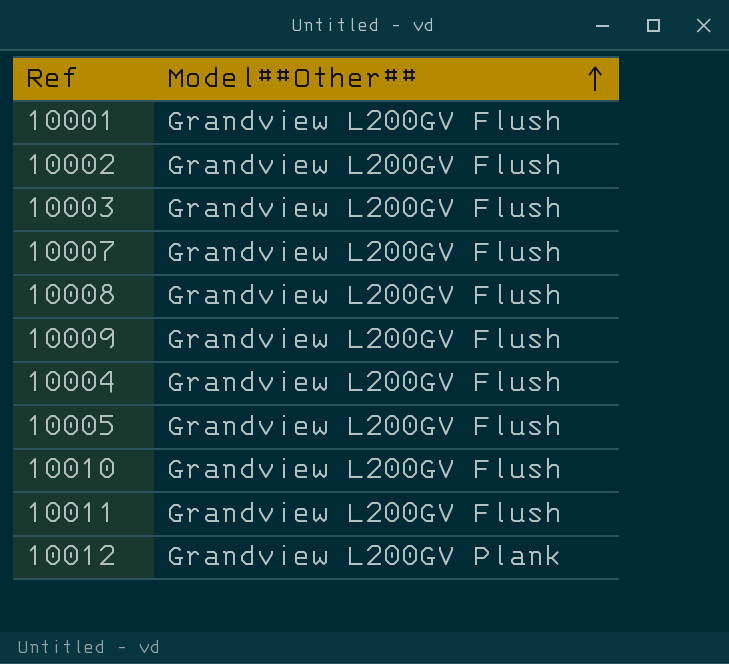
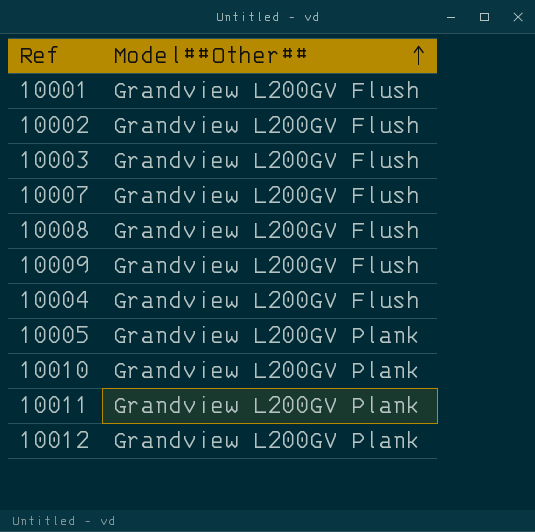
10005 | Model##Other##: Grandview L200GV Flush -> Grandview L200GV Plank
10010 | Model##Other##: Grandview L200GV Flush -> Grandview L200GV Plank
10011 | Model##Other##: Grandview L200GV Flush -> Grandview L200GV Plank

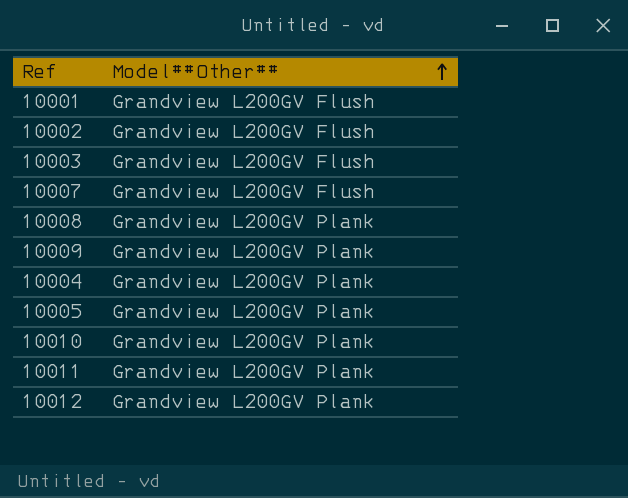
10008 | Model##Other##: Grandview L200GV Flush -> Grandview L200GV Plank
10009 | Model##Other##: Grandview L200GV Flush -> Grandview L200GV Plank
10004 | Model##Other##: Grandview L200GV Flush -> Grandview L200GV Plank

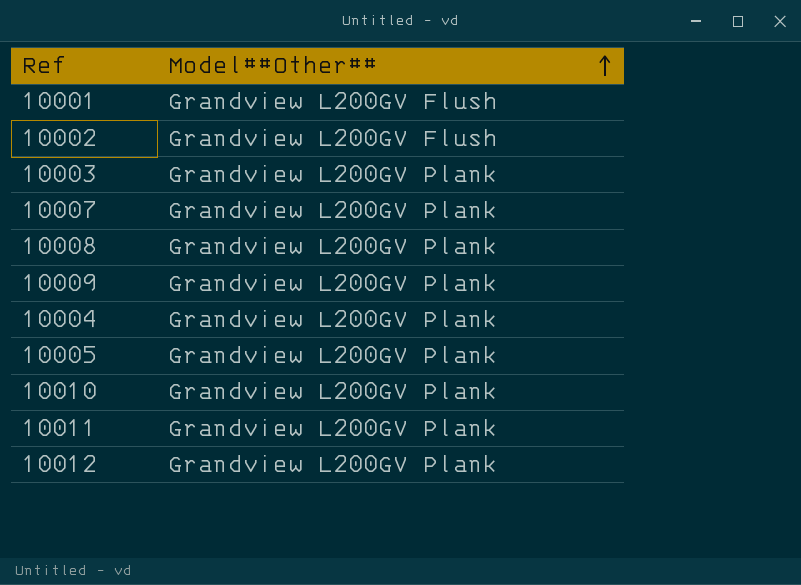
10003 | Model##Other##: Grandview L200GV Flush -> Grandview L200GV Plank
10007 | Model##Other##: Grandview L200GV Flush -> Grandview L200GV Plank

